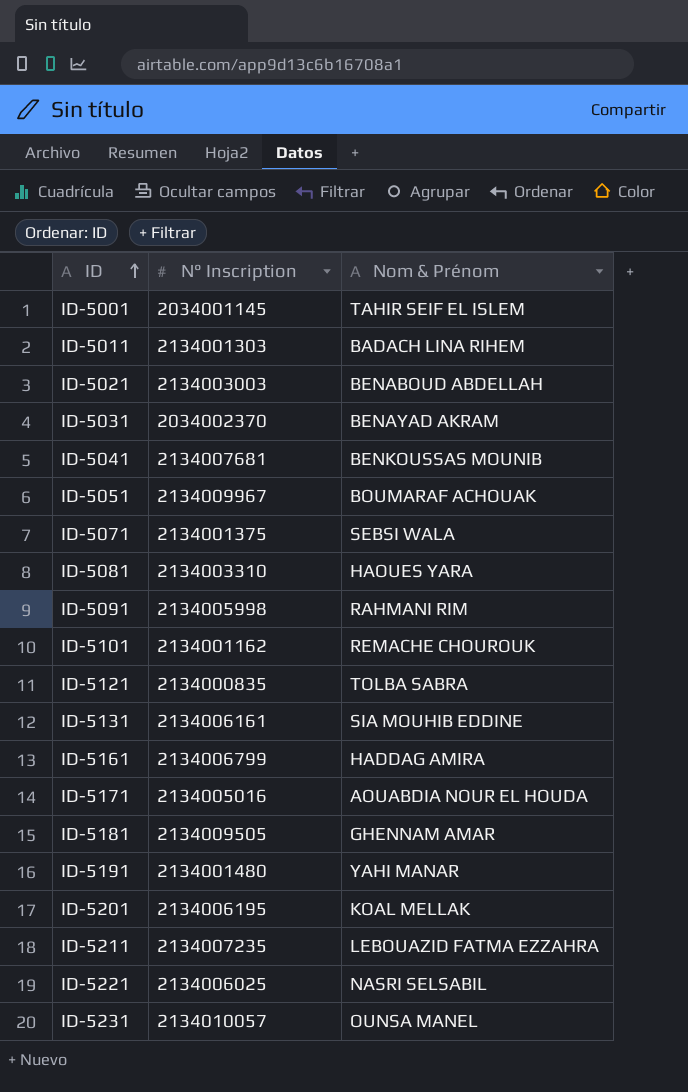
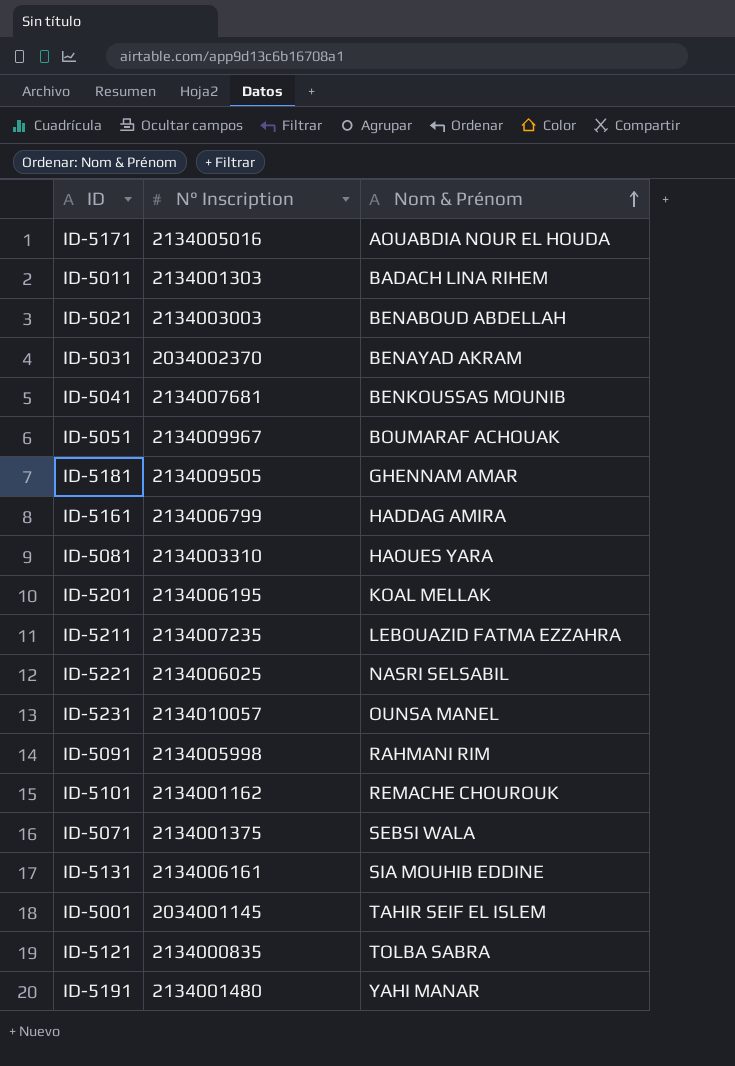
row order: ID ascending -> Nom & Prénom ascending

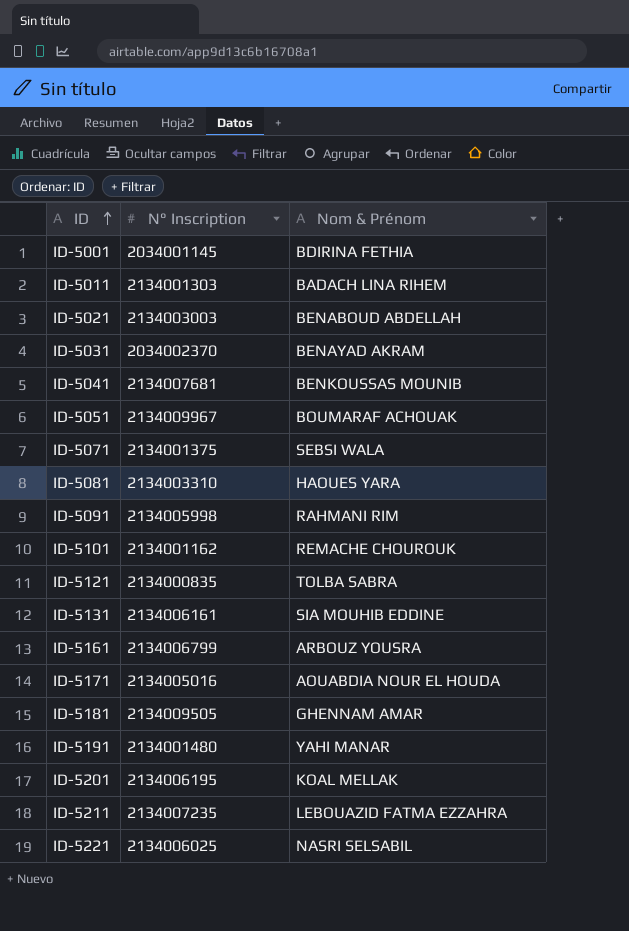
row order: Nom & Prénom ascending -> ID ascending
row ID-5231: 2134010057 | OUNSA MANEL -> none
ID-5001 | Nom & Prénom: TAHIR SEIF EL ISLEM -> BDIRINA FETHIA
ID-5161 | Nom & Prénom: HADDAG AMIRA -> ARBOUZ YOUSRA

